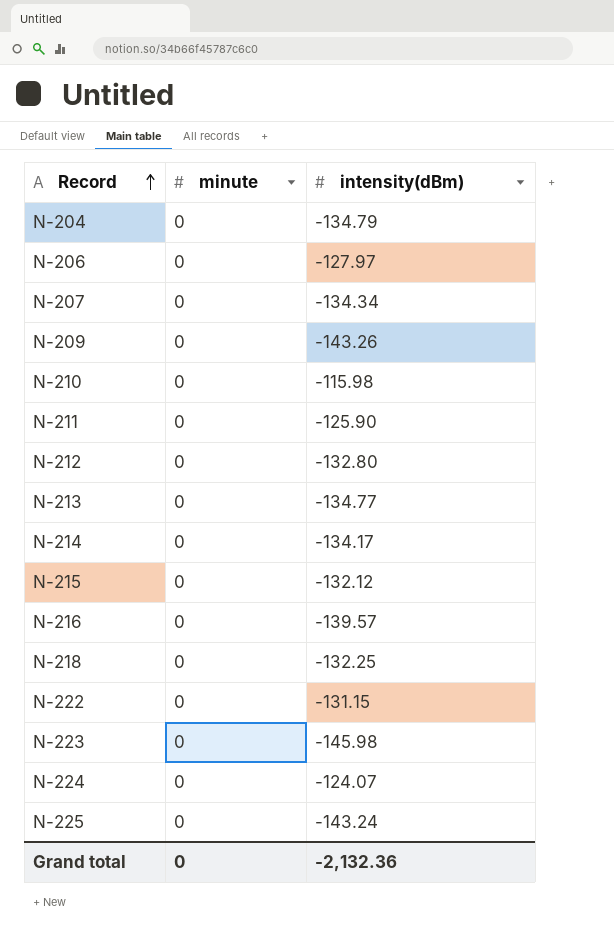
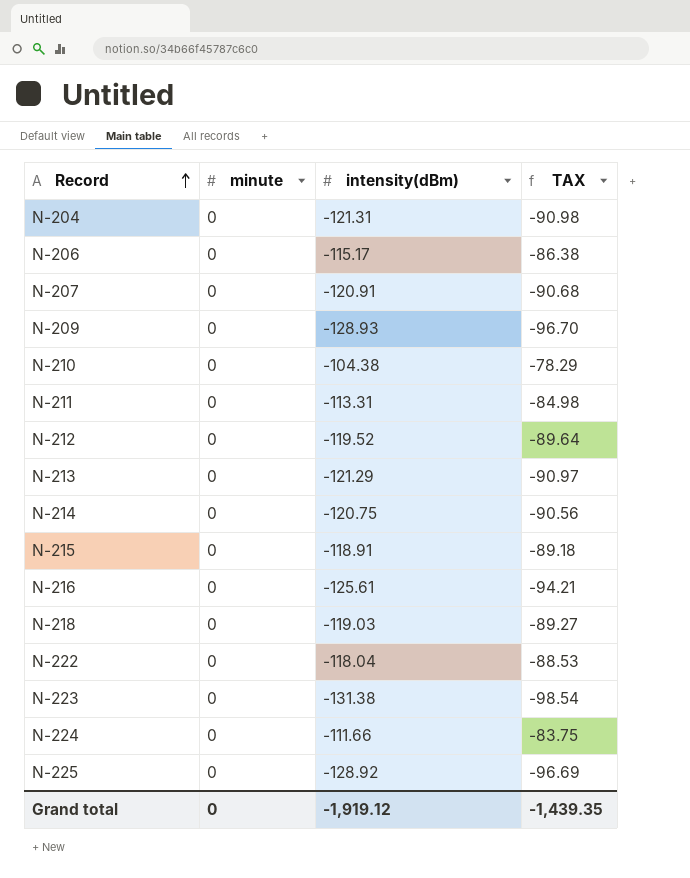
column TAX | formula: none -> [intensity(dBm)] * 0.75
N-204 | intensity(dBm): -134.79 -> -121.31
N-206 | intensity(dBm): -127.97 -> -115.17
N-207 | intensity(dBm): -134.34 -> -120.91
N-209 | intensity(dBm): -143.26 -> -128.93
N-210 | intensity(dBm): -115.98 -> -104.38
N-211 | intensity(dBm): -125.90 -> -113.31
N-212 | intensity(dBm): -132.80 -> -119.52
N-213 | intensity(dBm): -134.77 -> -121.29
N-214 | intensity(dBm): -134.17 -> -120.75
N-215 | intensity(dBm): -132.12 -> -118.91
N-216 | intensity(dBm): -139.57 -> -125.61
N-218 | intensity(dBm): -132.25 -> -119.03
N-222 | intensity(dBm): -131.15 -> -118.04
N-223 | intensity(dBm): -145.98 -> -131.38
N-224 | intensity(dBm): -124.07 -> -111.66
N-225 | intensity(dBm): -143.24 -> -128.92
Grand total | intensity(dBm): -2,132.36 -> -1,919.12

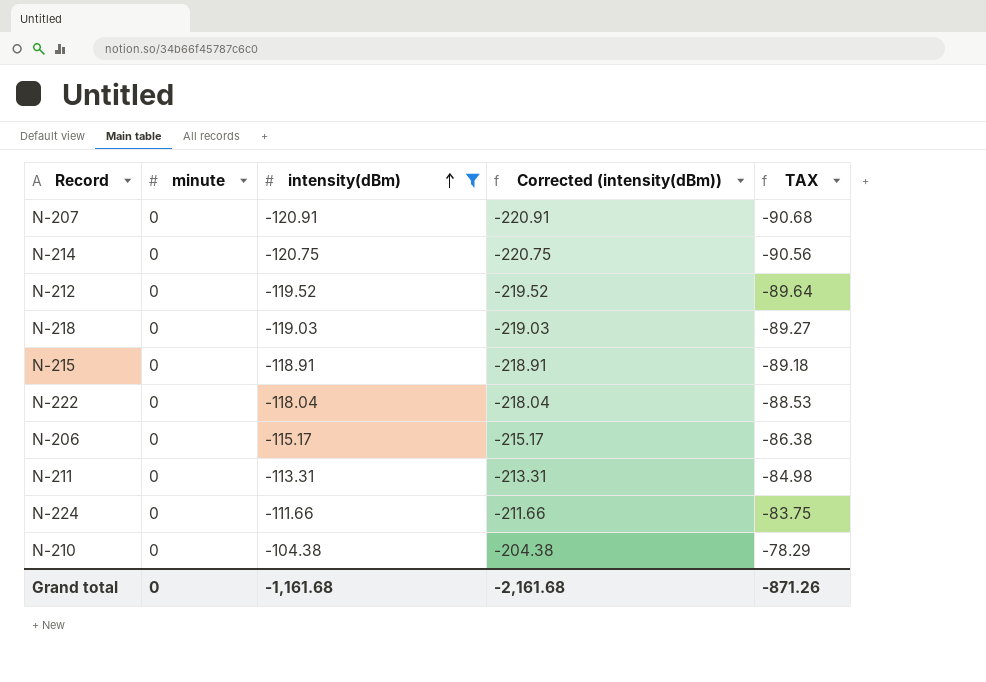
filter: none -> intensity(dBm) >= -120.91
row order: Record ascending -> intensity(dBm) ascending
column Corrected (intensity(dBm)) | formula: none -> [intensity(dBm)] - 100
Grand total | intensity(dBm): -1,919.12 -> -1,161.68
Grand total | TAX: -1,439.35 -> -871.26

